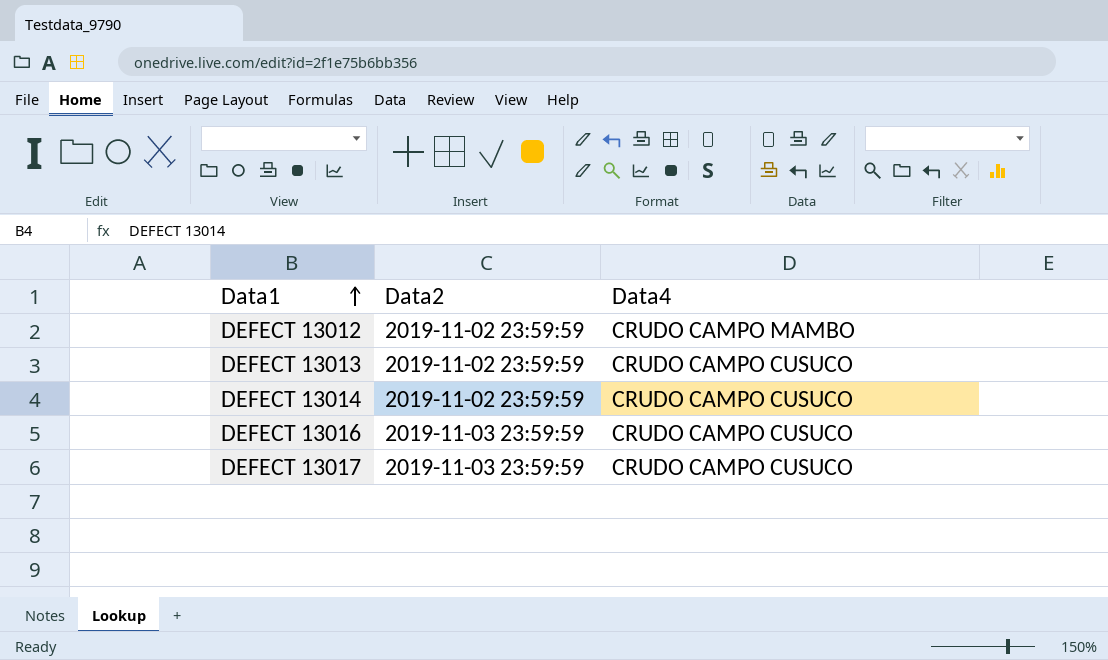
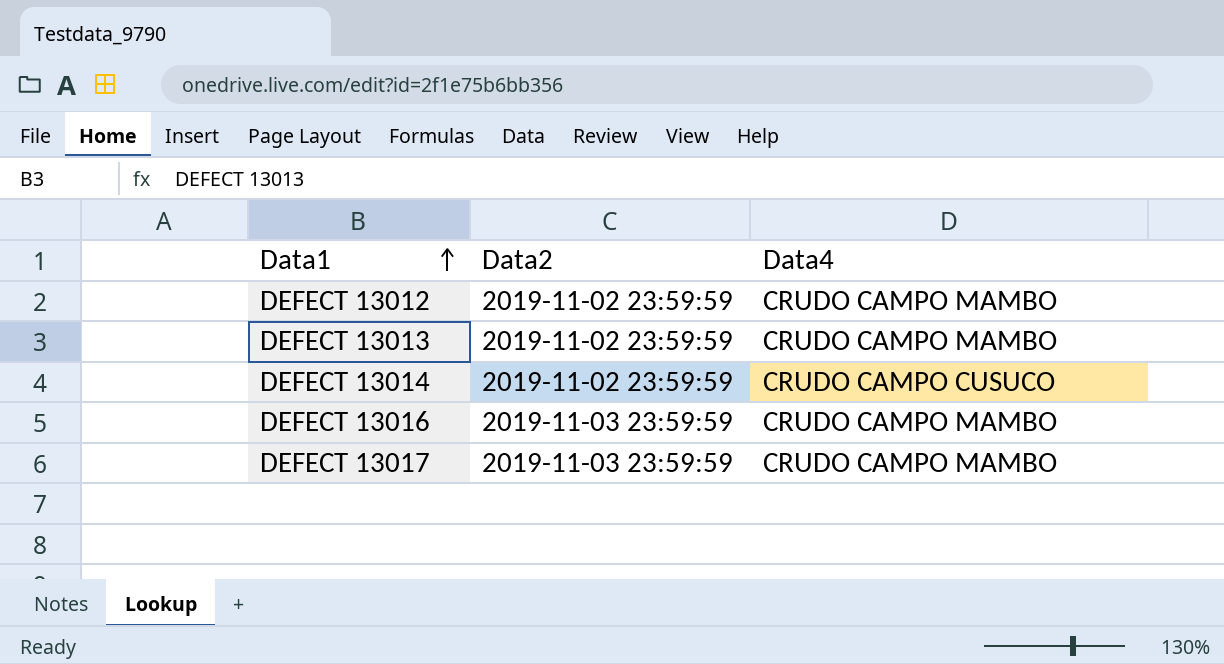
DEFECT 13013 | Data4: CRUDO CAMPO CUSUCO -> CRUDO CAMPO MAMBO
DEFECT 13016 | Data4: CRUDO CAMPO CUSUCO -> CRUDO CAMPO MAMBO
DEFECT 13017 | Data4: CRUDO CAMPO CUSUCO -> CRUDO CAMPO MAMBO

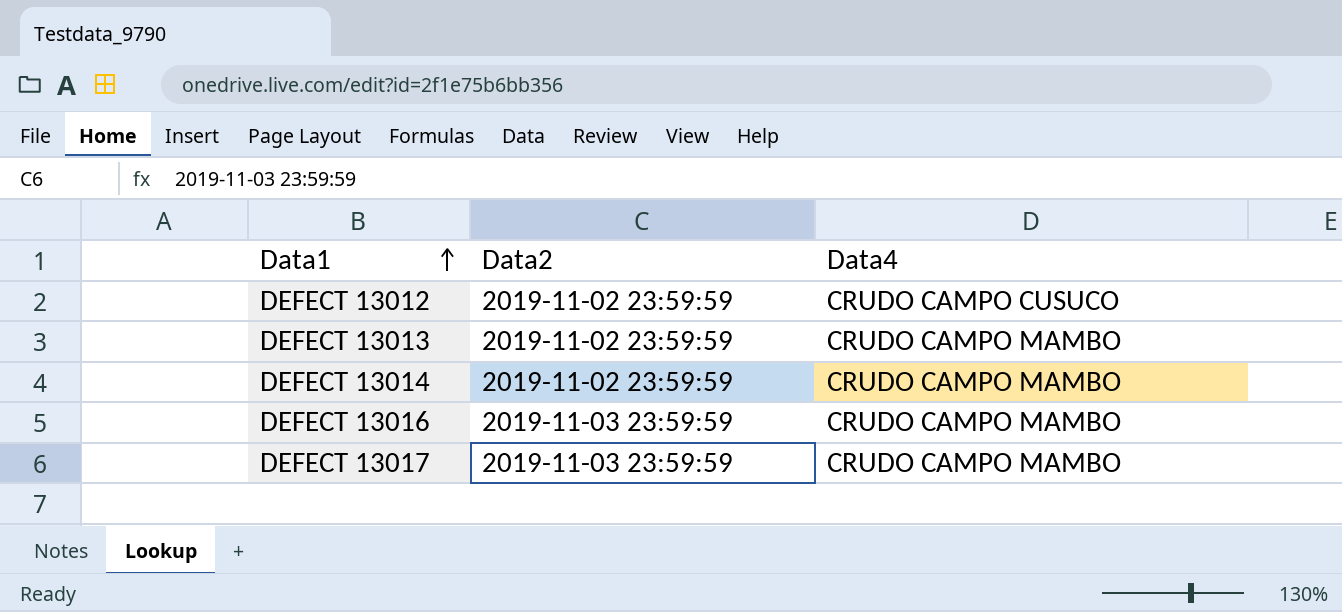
DEFECT 13012 | Data4: CRUDO CAMPO MAMBO -> CRUDO CAMPO CUSUCO
DEFECT 13014 | Data4: CRUDO CAMPO CUSUCO -> CRUDO CAMPO MAMBO

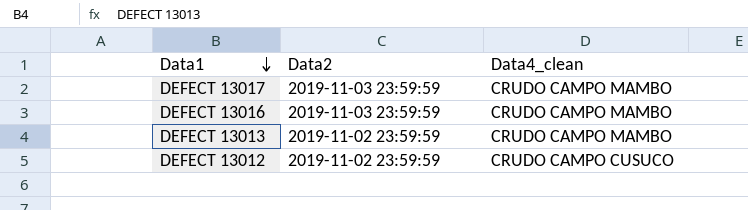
row order: Data1 ascending -> Data1 descending
column name: Data4 -> Data4_clean
row DEFECT 13014: 2019-11-02 23:59:59 | CRUDO CAMPO MAMBO -> none

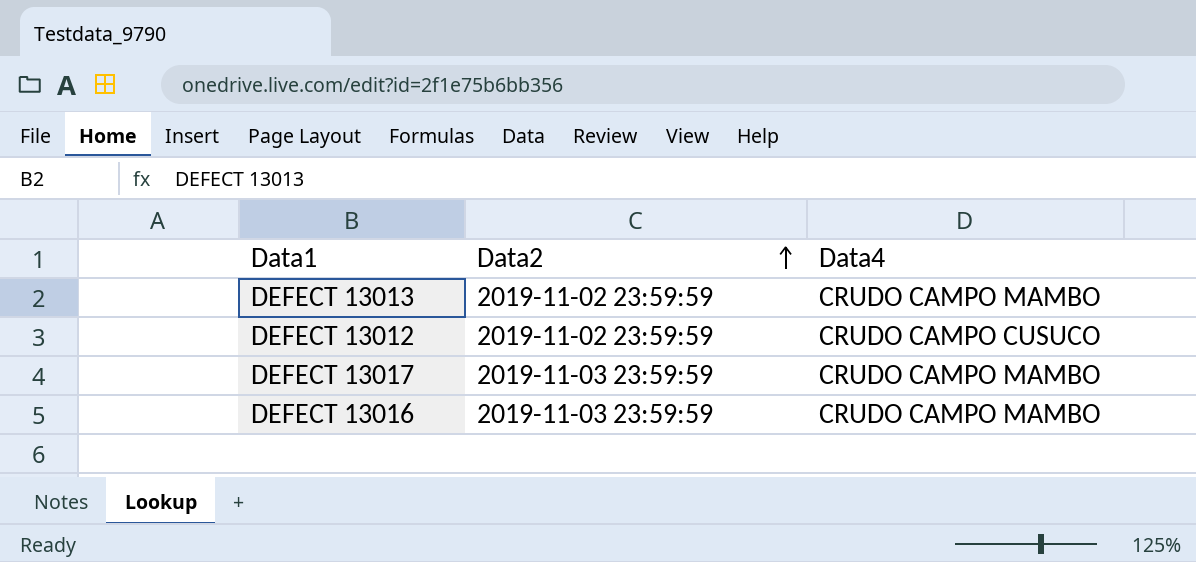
row order: Data1 descending -> Data2 ascending
column name: Data4_clean -> Data4

